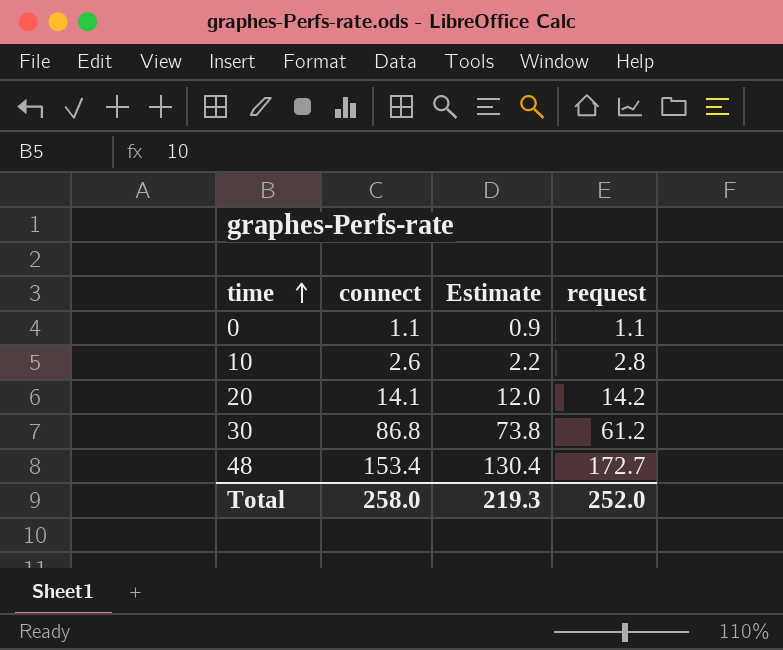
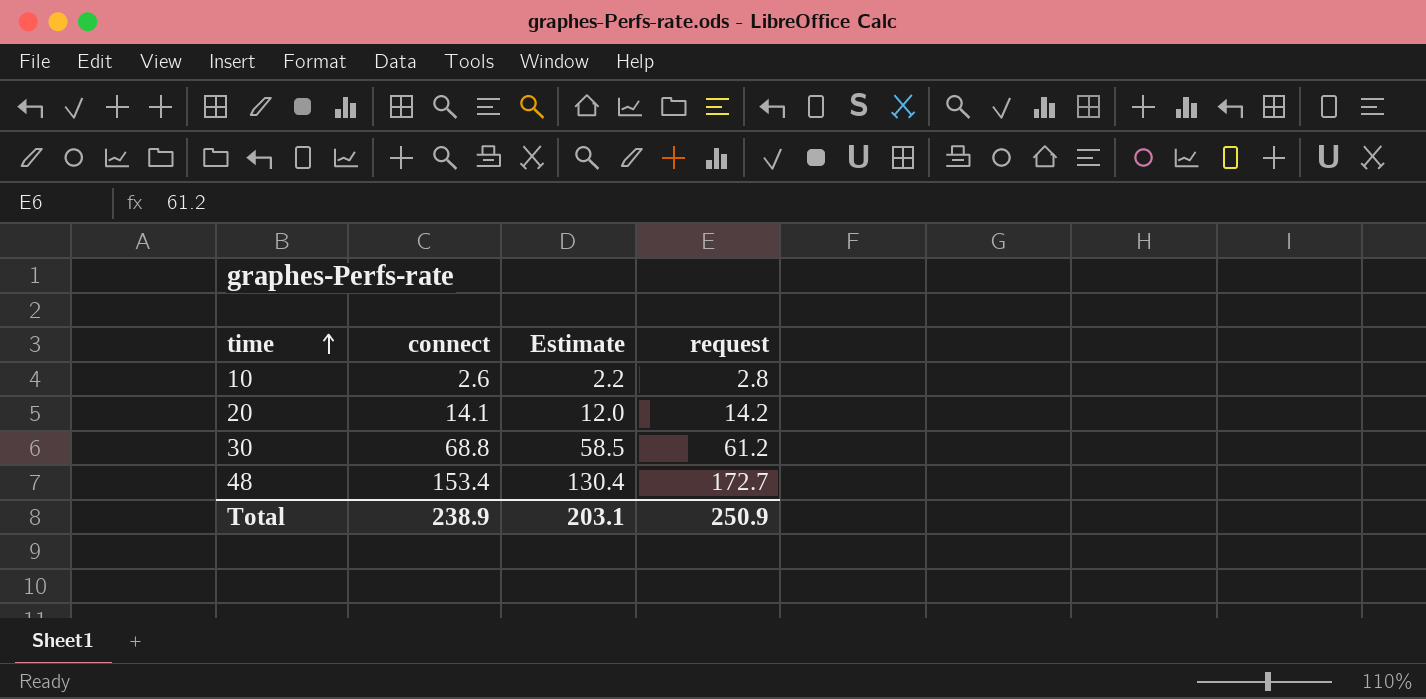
row 0: 1.1 | 0.9 | 1.1 -> none
30 | connect: 86.8 -> 68.8
30 | Estimate: 73.8 -> 58.5
Total | connect: 258.0 -> 238.9
Total | Estimate: 219.3 -> 203.1
Total | request: 252.0 -> 250.9

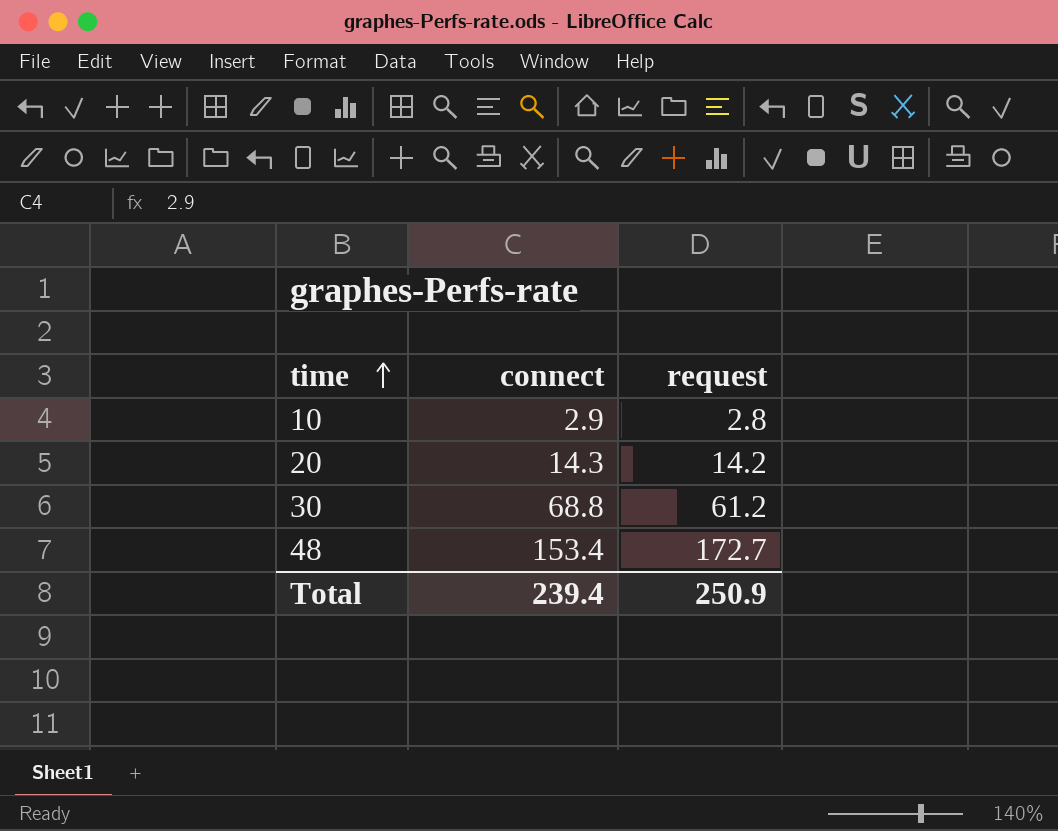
column Estimate | formula: [connect] * 0.85 -> none
10 | connect: 2.6 -> 2.9
20 | connect: 14.1 -> 14.3
Total | connect: 238.9 -> 239.4

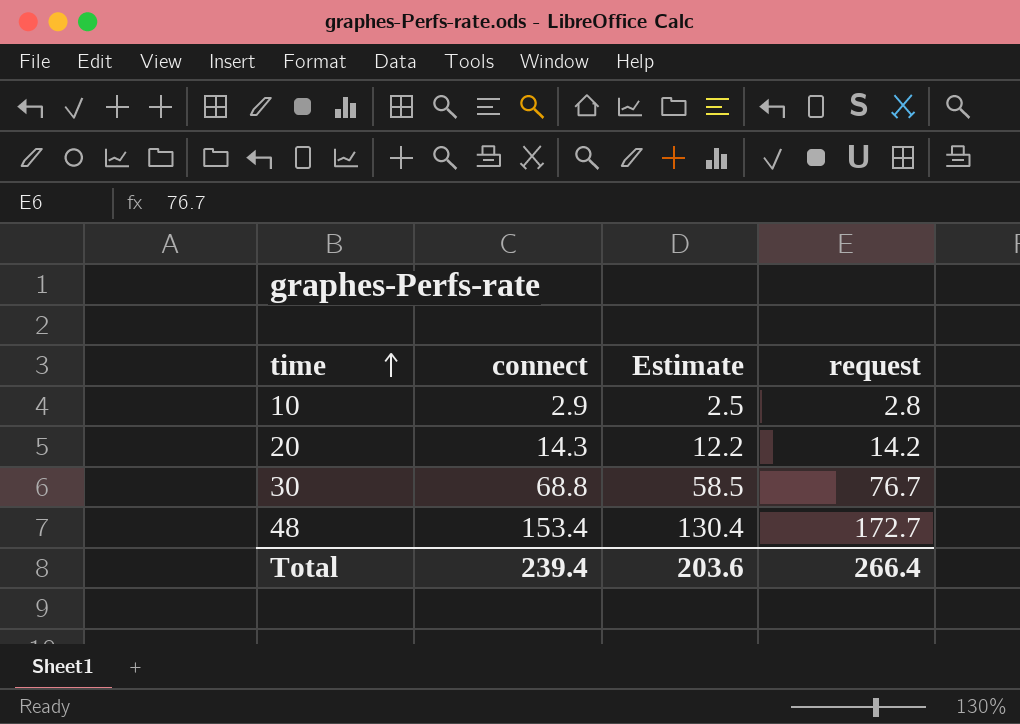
column Estimate | formula: none -> [connect] * 0.85
30 | request: 61.2 -> 76.7
Total | request: 250.9 -> 266.4

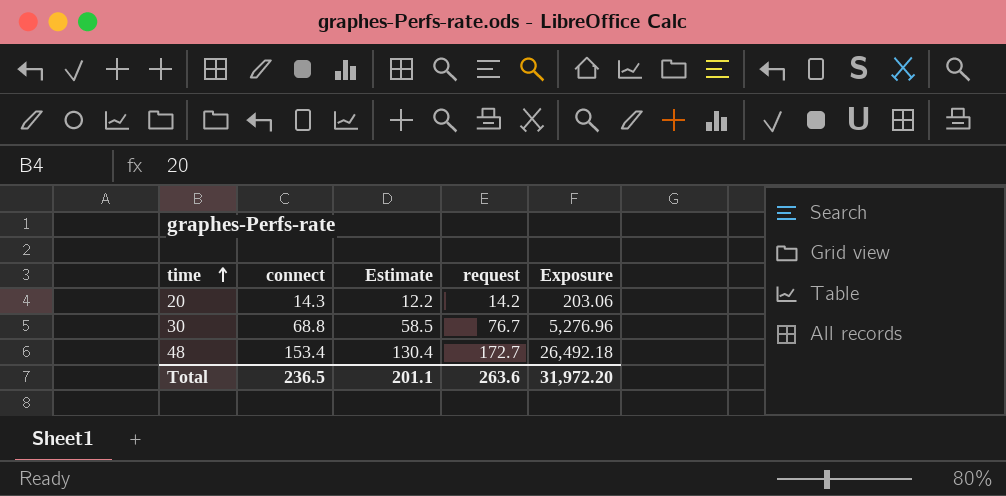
column Exposure | formula: none -> [connect] * [request]
row 10: 2.9 | 2.5 | 2.8 -> none
Total | connect: 239.4 -> 236.5
Total | Estimate: 203.6 -> 201.1
Total | request: 266.4 -> 263.6

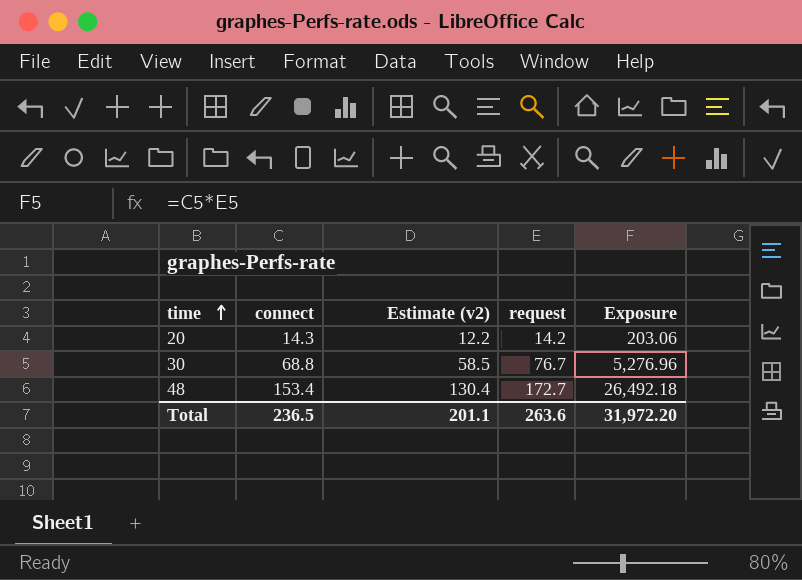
column name: Estimate -> Estimate (v2)

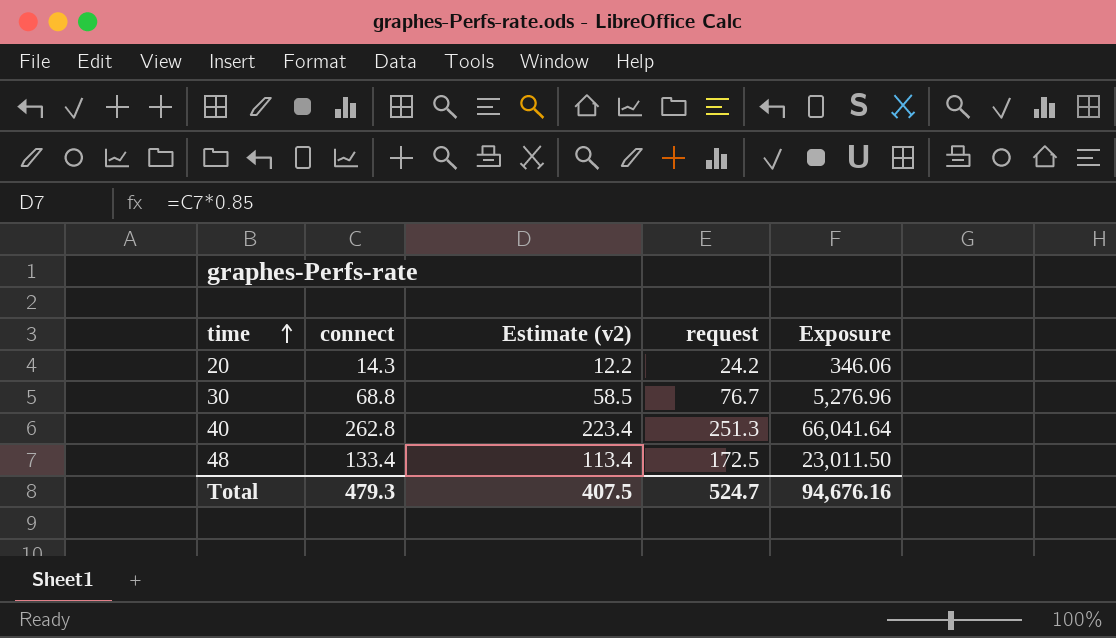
20 | request: 14.2 -> 24.2
20 | Exposure: 203.06 -> 346.06
row 40: none -> 262.8 | 223.4 | 251.3 | 66,041.64
48 | connect: 153.4 -> 133.4
48 | Estimate (v2): 130.4 -> 113.4
48 | request: 172.7 -> 172.5
48 | Exposure: 26,492.18 -> 23,011.50
Total | connect: 236.5 -> 479.3
Total | Estimate (v2): 201.1 -> 407.5
Total | request: 263.6 -> 524.7
Total | Exposure: 31,972.20 -> 94,676.16

